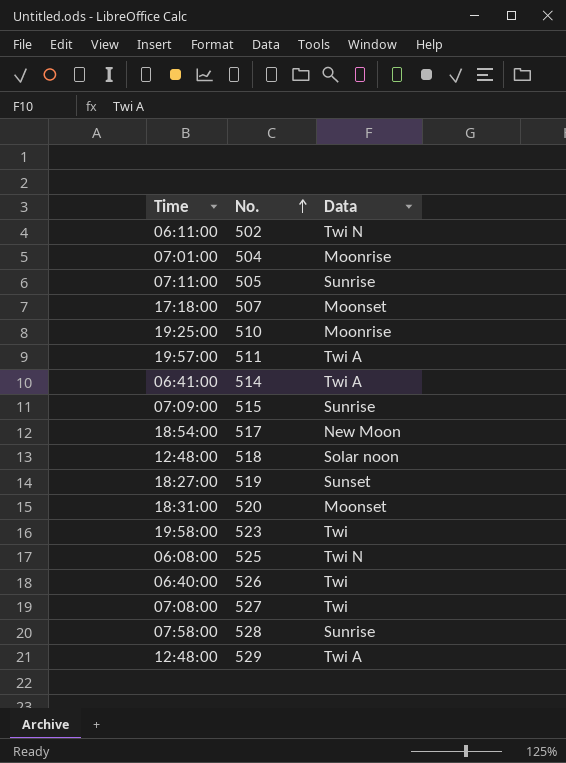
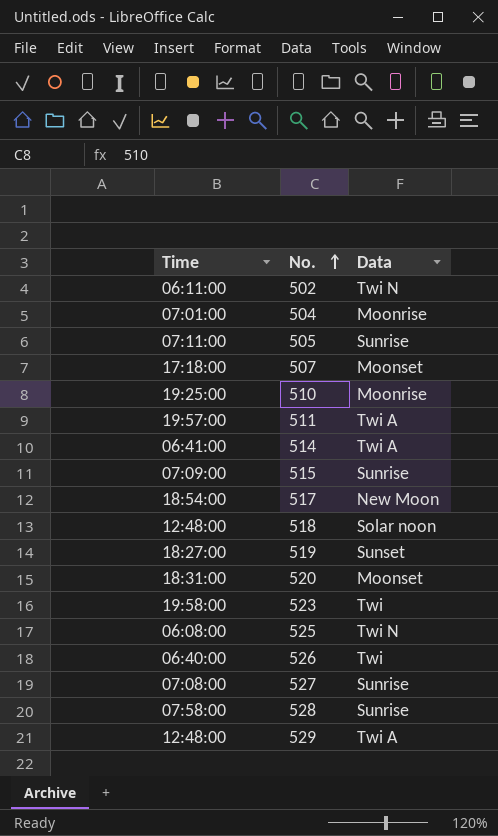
527 | Data: Twi -> Sunrise

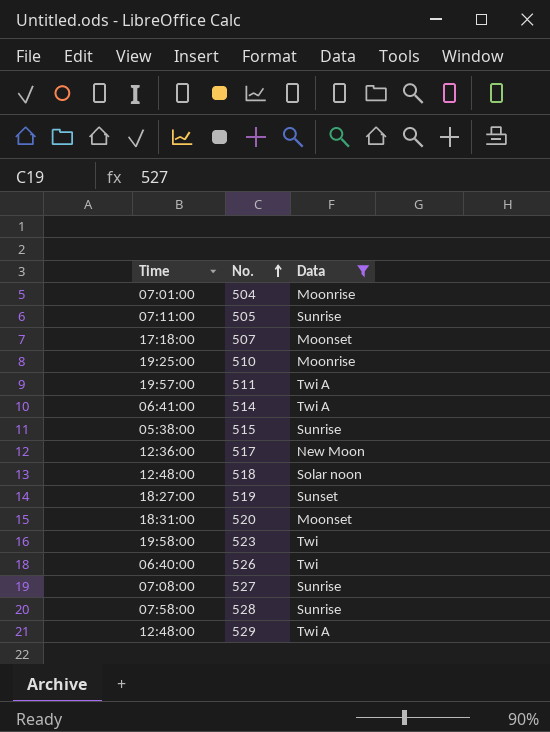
filter: none -> Data != Twi N
515 | Time: 07:09:00 -> 05:38:00
517 | Time: 18:54:00 -> 12:36:00

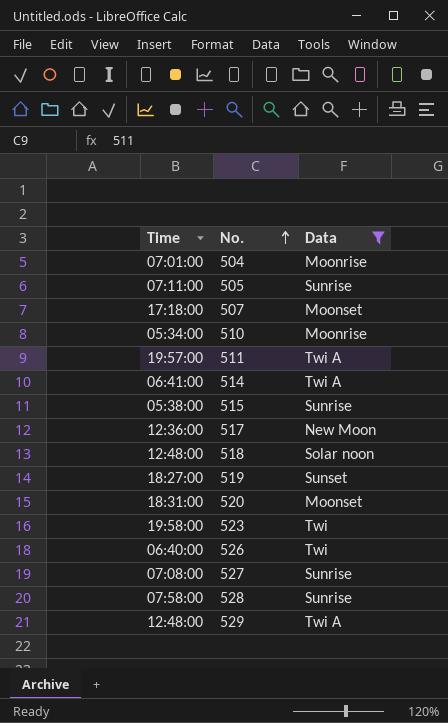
510 | Time: 19:25:00 -> 05:34:00

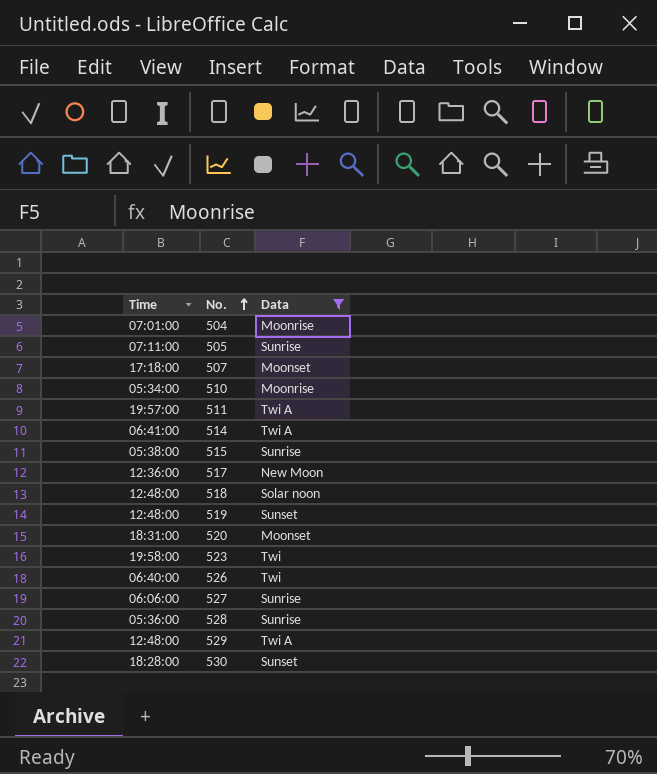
519 | Time: 18:27:00 -> 12:48:00
527 | Time: 07:08:00 -> 06:06:00
528 | Time: 07:58:00 -> 05:36:00
row 530: none -> 18:28:00 | Sunset

